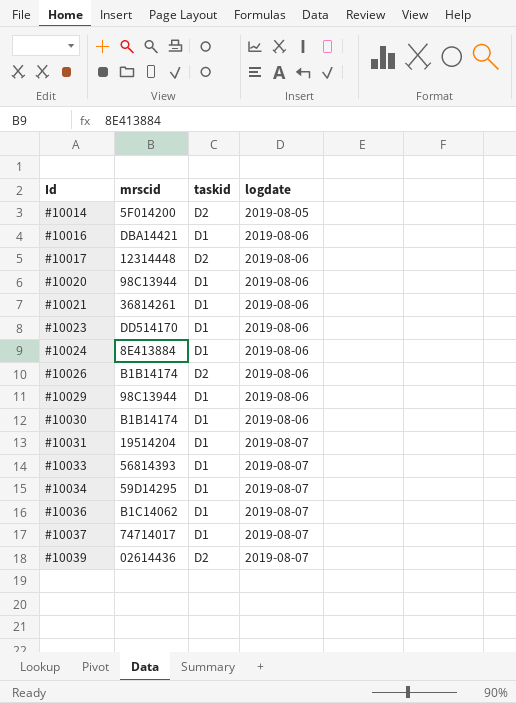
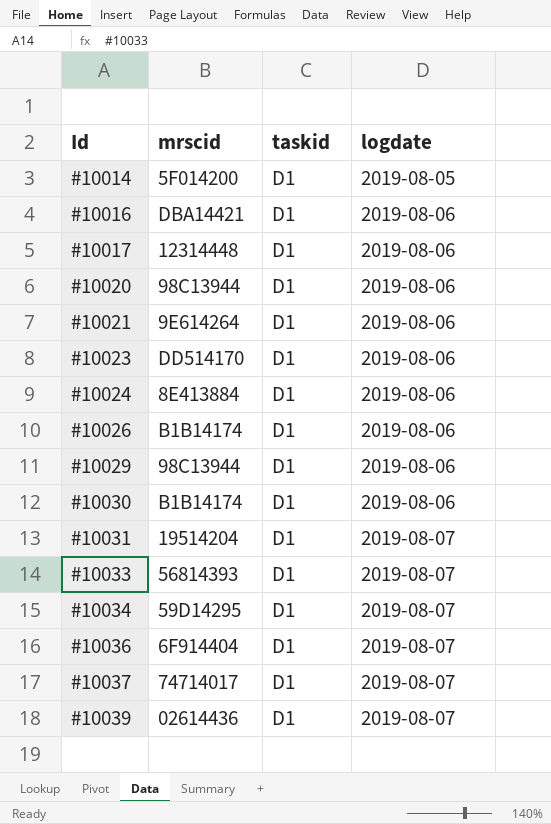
#10014 | taskid: D2 -> D1
#10017 | taskid: D2 -> D1
#10021 | mrscid: 36814261 -> 9E614264
#10026 | taskid: D2 -> D1
#10036 | mrscid: B1C14062 -> 6F914404
#10039 | taskid: D2 -> D1

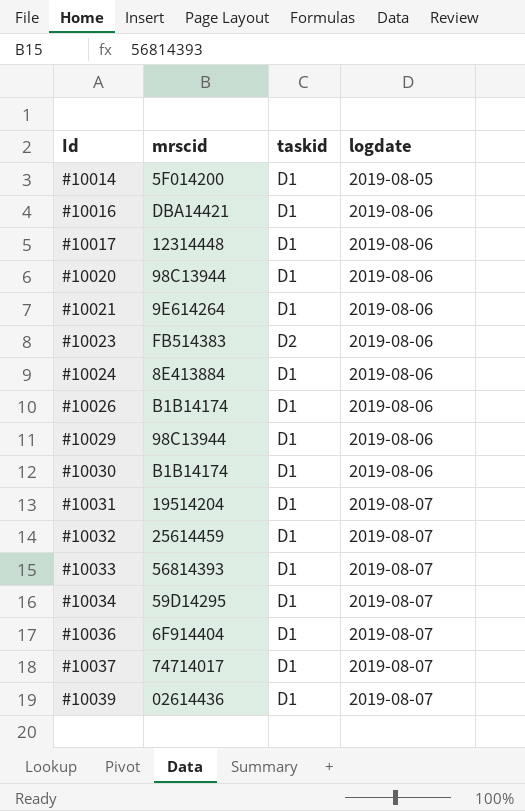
#10023 | mrscid: DD514170 -> FB514383
#10023 | taskid: D1 -> D2
row #10032: none -> 25614459 | D1 | 2019-08-07

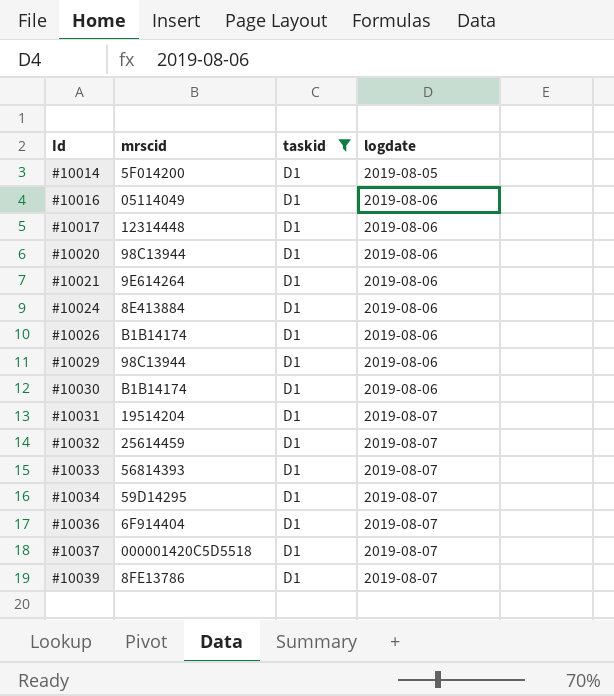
filter: none -> taskid = D1
#10016 | mrscid: DBA14421 -> 05114049
#10037 | mrscid: 74714017 -> 000001420C5D5518
#10039 | mrscid: 02614436 -> 8FE13786

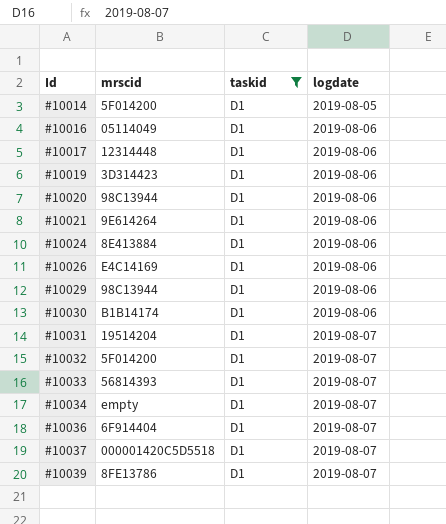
row #10019: none -> 3D314423 | D1 | 2019-08-06
#10026 | mrscid: B1B14174 -> E4C14169
#10032 | mrscid: 25614459 -> 5F014200
#10034 | mrscid: 59D14295 -> empty

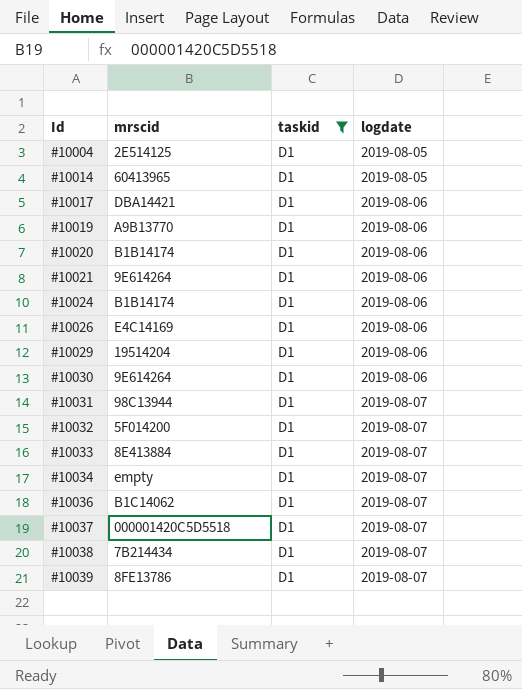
row #10016: 05114049 | D1 | 2019-08-06 -> none
row #10004: none -> 2E514125 | D1 | 2019-08-05
#10014 | mrscid: 5F014200 -> 60413965
#10017 | mrscid: 12314448 -> DBA14421
#10019 | mrscid: 3D314423 -> A9B13770
#10020 | mrscid: 98C13944 -> B1B14174
#10024 | mrscid: 8E413884 -> B1B14174
#10029 | mrscid: 98C13944 -> 19514204
#10030 | mrscid: B1B14174 -> 9E614264
#10031 | mrscid: 19514204 -> 98C13944
#10033 | mrscid: 56814393 -> 8E413884
#10036 | mrscid: 6F914404 -> B1C14062
row #10038: none -> 7B214434 | D1 | 2019-08-07

